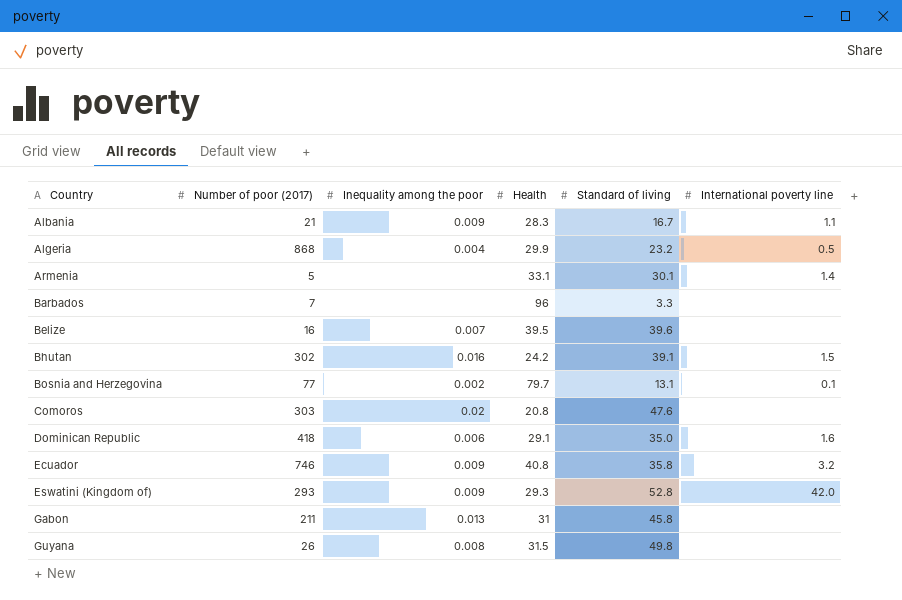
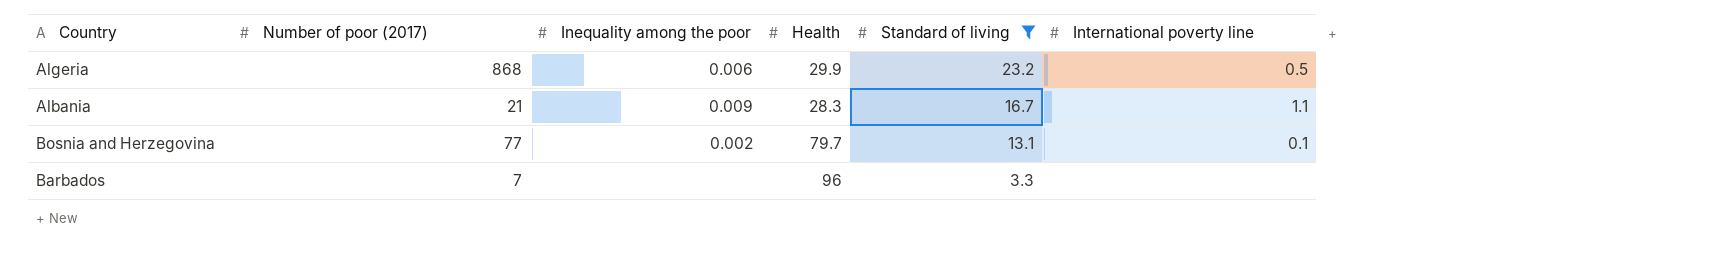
filter: none -> Standard of living <= 23.2
row order: Country ascending -> Standard of living descending
Algeria | Inequality among the poor: 0.004 -> 0.006

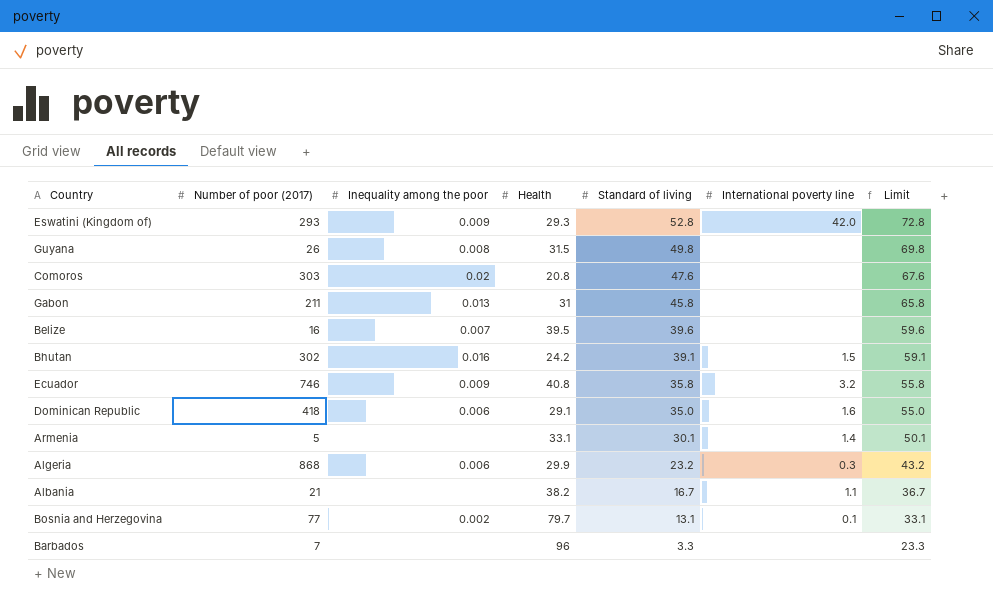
filter: Standard of living <= 23.2 -> none
column Limit | formula: none -> [Standard of living] + 20
Algeria | International poverty line: 0.5 -> 0.3
Albania | Inequality among the poor: 0.009 -> none
Albania | Health: 28.3 -> 38.2

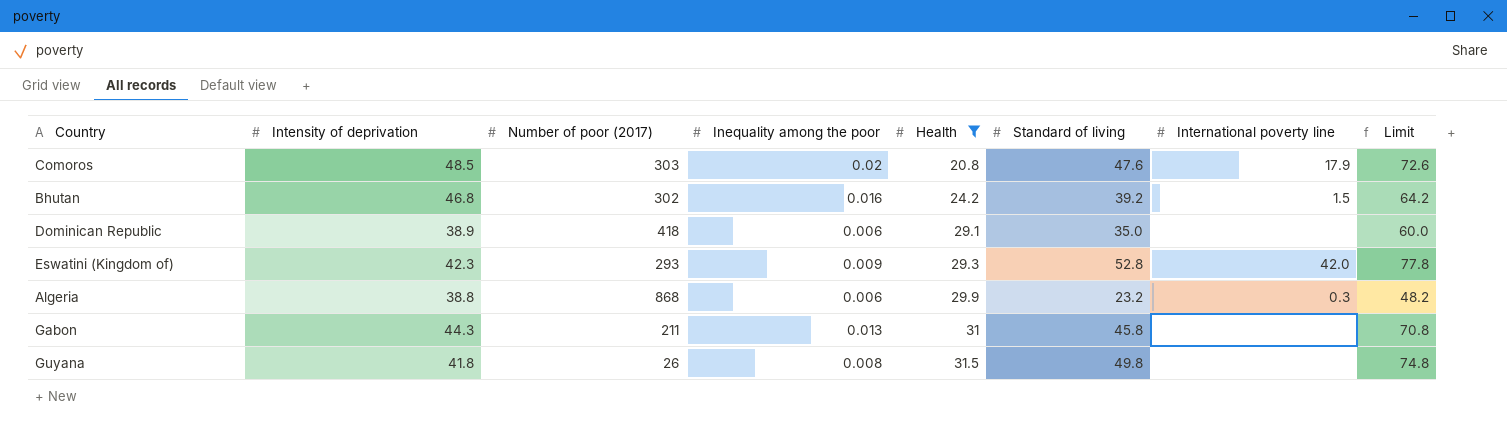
filter: none -> Health <= 31.5
row order: Standard of living descending -> Health ascending
column Intensity of deprivation | position: none -> 2
column Limit | formula: [Standard of living] + 20 -> [Standard of living] + 25
Comoros | International poverty line: none -> 17.9
Bhutan | Standard of living: 39.1 -> 39.2
Dominican Republic | International poverty line: 1.6 -> none

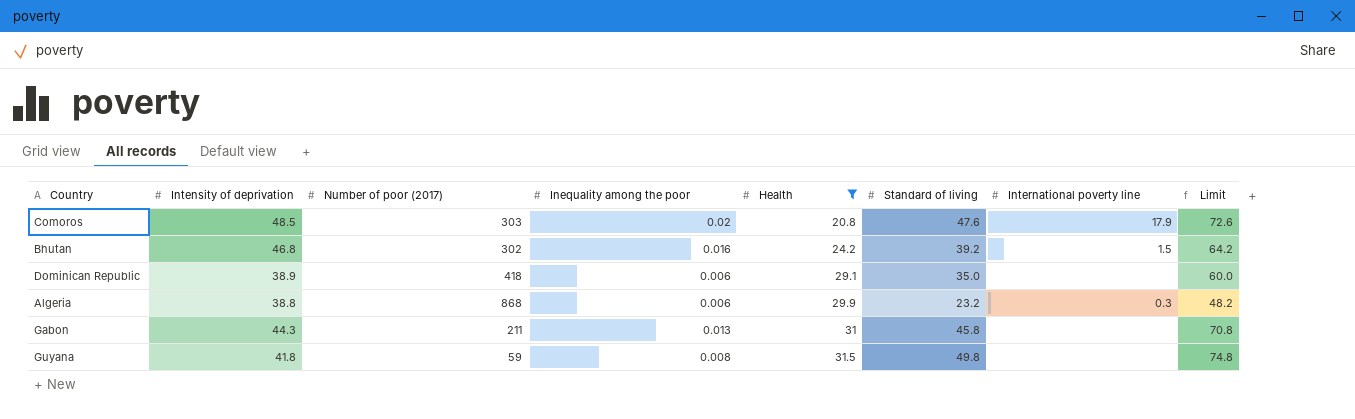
row Eswatini (Kingdom of): 42.3 | 293 | 0.009 | 29.3 | 52.8 | 42.0 | 77.8 -> none
Guyana | Number of poor (2017): 26 -> 59

